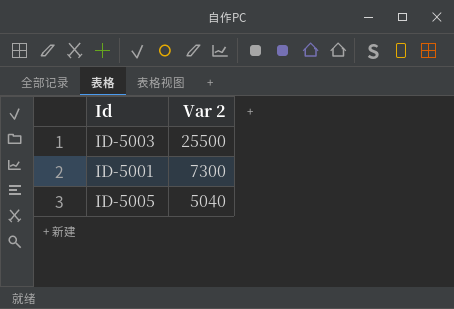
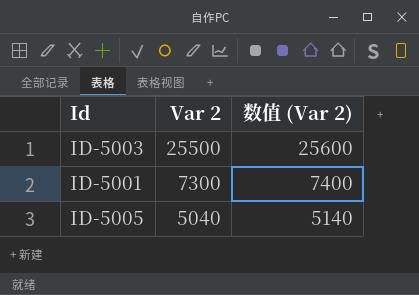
column 数值 (Var 2) | formula: none -> [Var 2] + 100

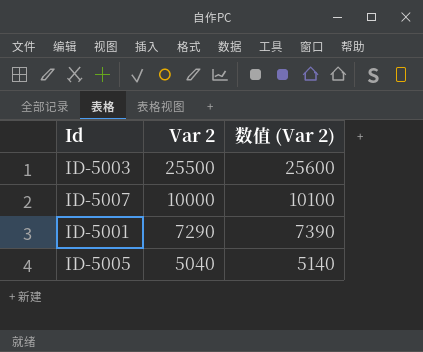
row ID-5007: none -> 10000 | 10100
ID-5001 | Var 2: 7300 -> 7290
ID-5001 | 数值 (Var 2): 7400 -> 7390

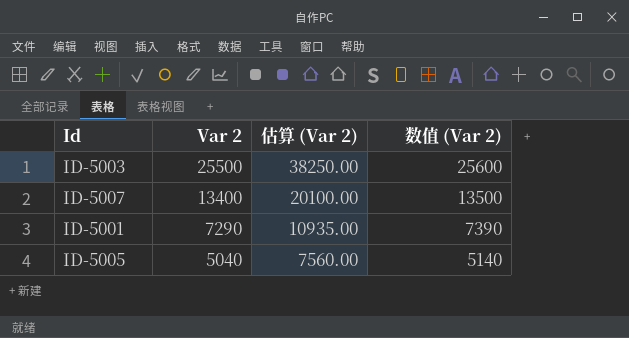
column 估算 (Var 2) | formula: none -> [Var 2] * 1.5
ID-5007 | Var 2: 10000 -> 13400
ID-5007 | 数值 (Var 2): 10100 -> 13500

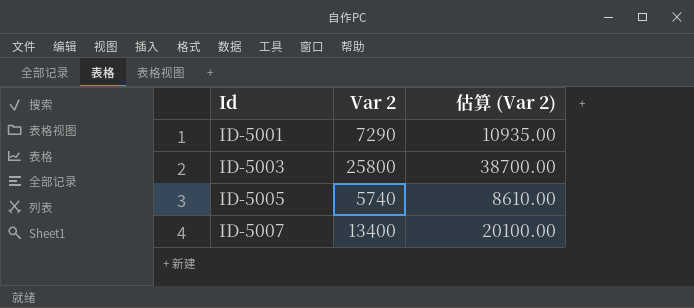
row order: Var 2 descending -> Id ascending
column 数值 (Var 2) | formula: [Var 2] + 100 -> none
ID-5003 | Var 2: 25500 -> 25800
ID-5003 | 估算 (Var 2): 38250.00 -> 38700.00
ID-5005 | Var 2: 5040 -> 5740
ID-5005 | 估算 (Var 2): 7560.00 -> 8610.00

